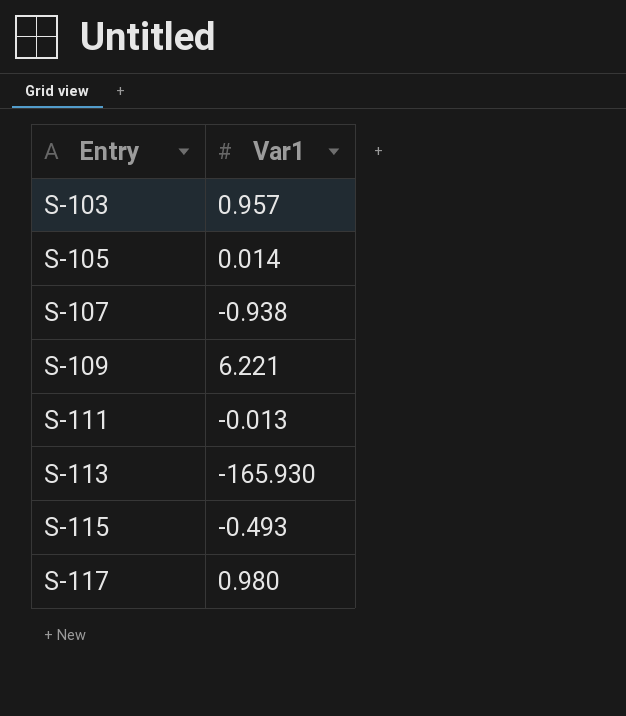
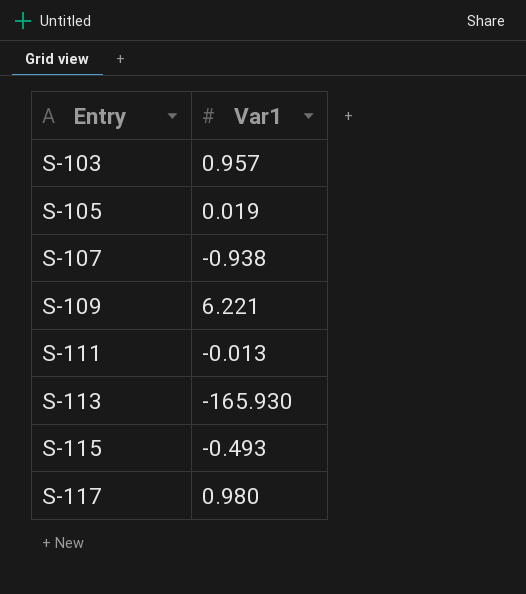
S-105 | Var1: 0.014 -> 0.019

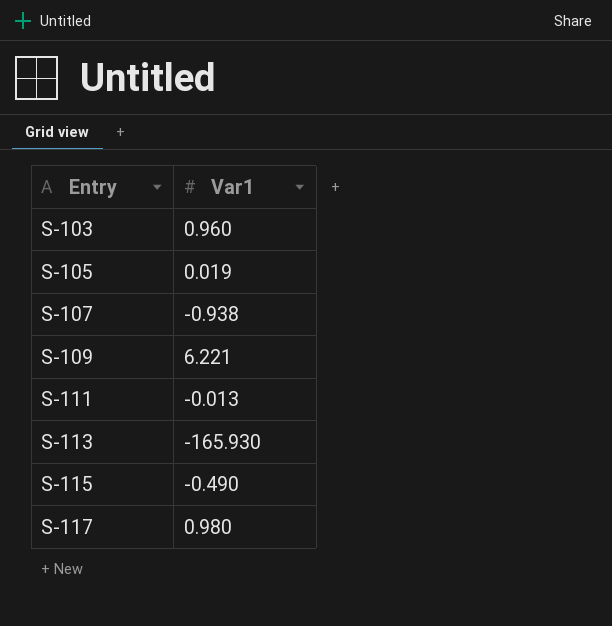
S-103 | Var1: 0.957 -> 0.960
S-115 | Var1: -0.493 -> -0.490

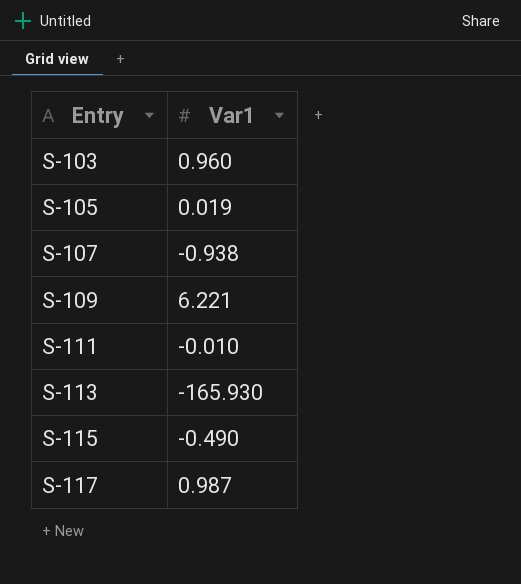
S-111 | Var1: -0.013 -> -0.010
S-117 | Var1: 0.980 -> 0.987

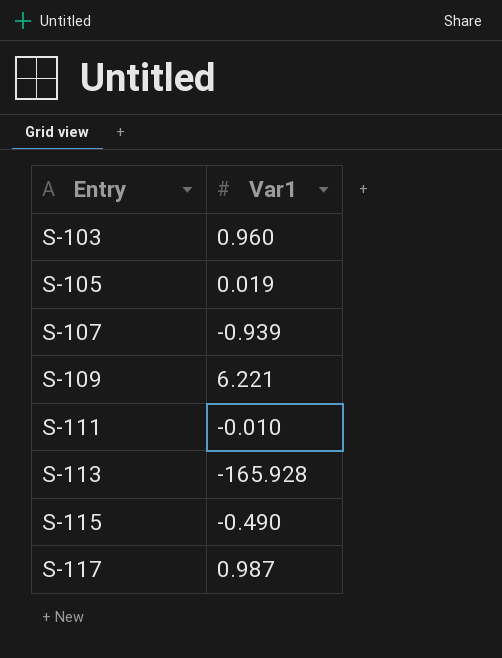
S-107 | Var1: -0.938 -> -0.939
S-113 | Var1: -165.930 -> -165.928

